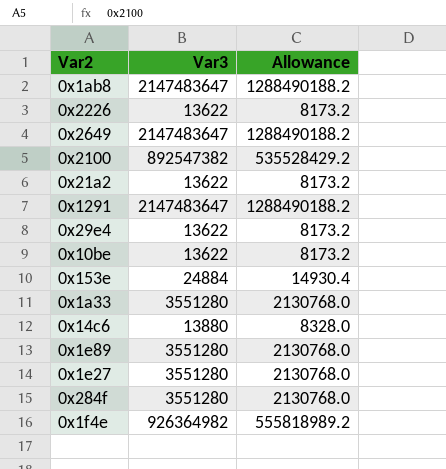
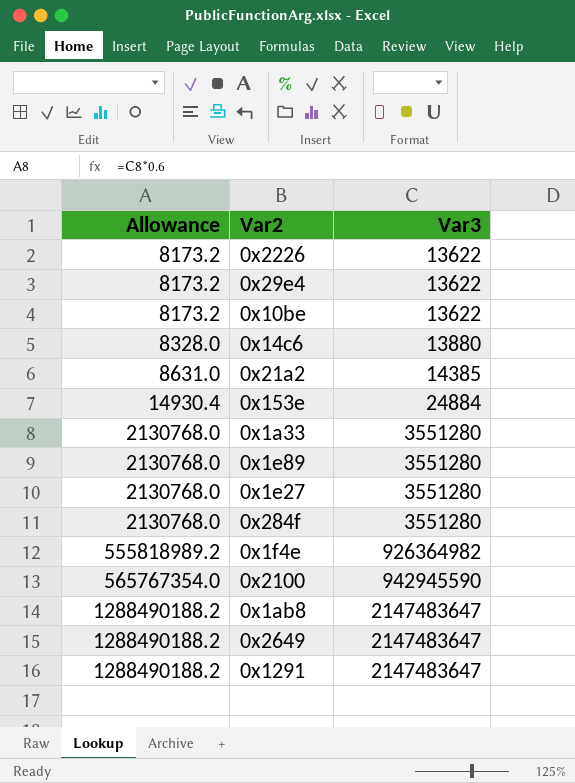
row order: none -> Allowance ascending
column Allowance | position: 3 -> 1
0x21a2 | Allowance: 8173.2 -> 8631.0
0x21a2 | Var3: 13622 -> 14385
0x2100 | Allowance: 535528429.2 -> 565767354.0
0x2100 | Var3: 892547382 -> 942945590

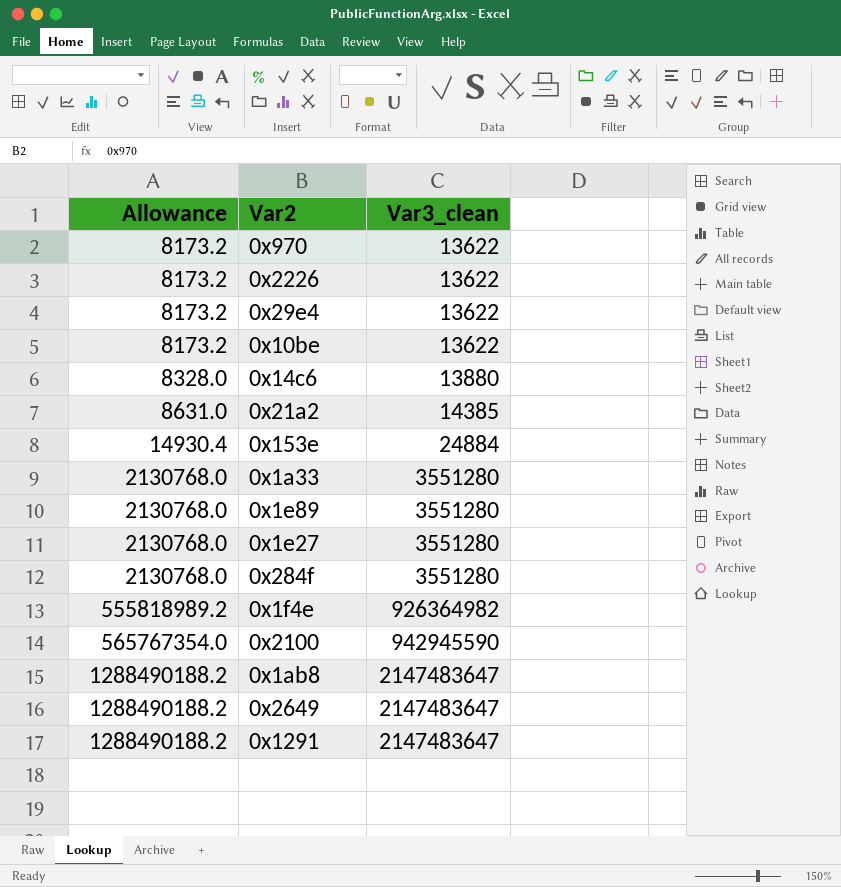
column name: Var3 -> Var3_clean
row 0x970: none -> 8173.2 | 13622

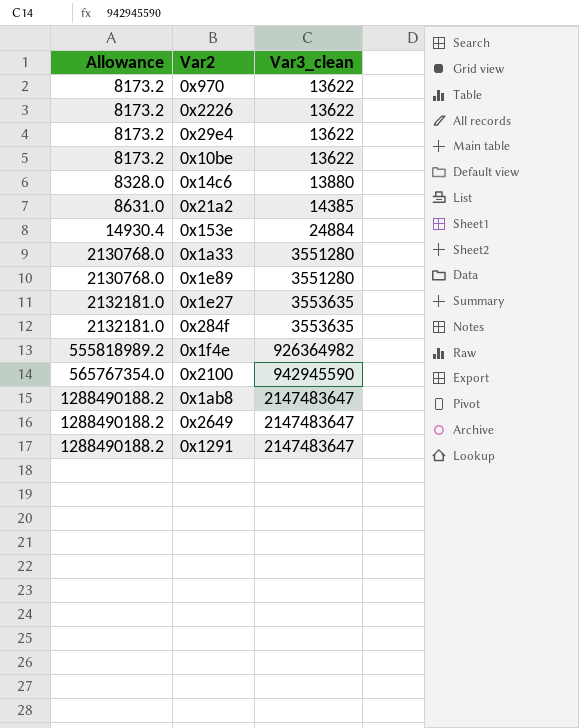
0x1e27 | Allowance: 2130768.0 -> 2132181.0
0x1e27 | Var3_clean: 3551280 -> 3553635
0x284f | Allowance: 2130768.0 -> 2132181.0
0x284f | Var3_clean: 3551280 -> 3553635

